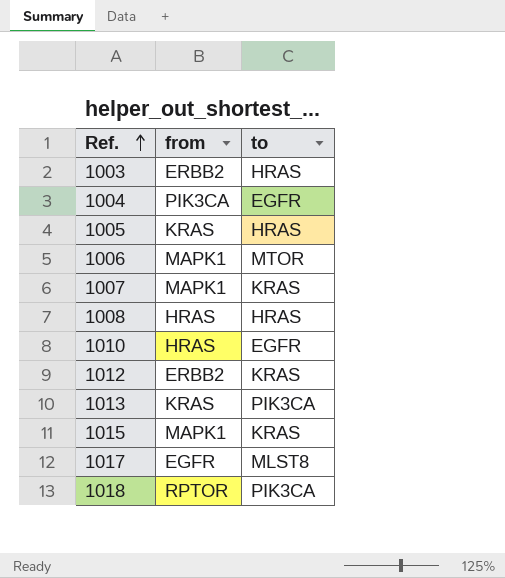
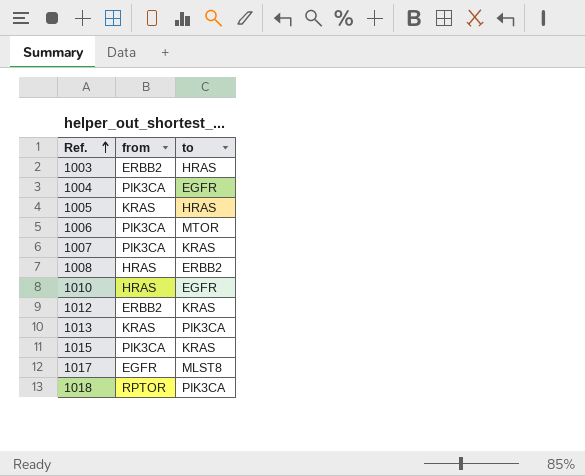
1006 | from: MAPK1 -> PIK3CA
1007 | from: MAPK1 -> PIK3CA
1008 | to: HRAS -> ERBB2
1015 | from: MAPK1 -> PIK3CA

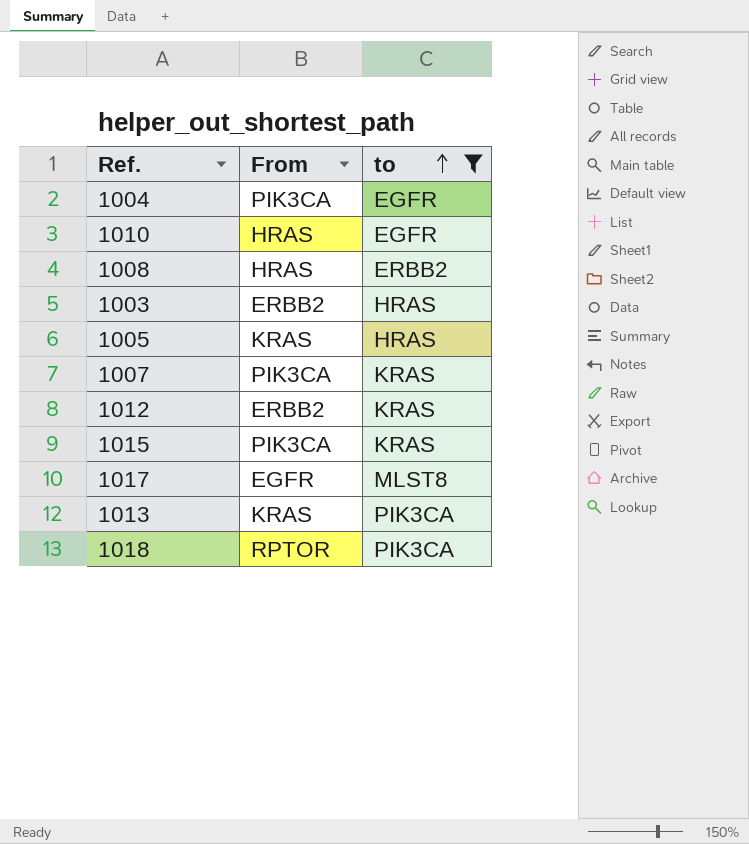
filter: none -> to != MTOR
row order: Ref. ascending -> to ascending
column name: from -> From

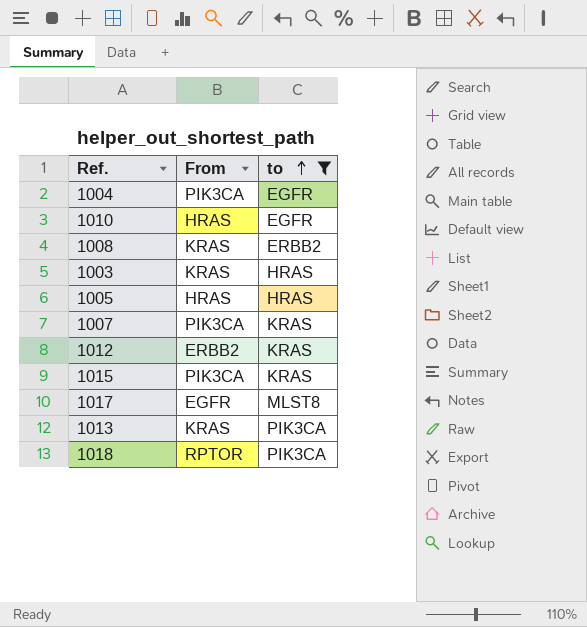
1008 | From: HRAS -> KRAS
1003 | From: ERBB2 -> KRAS
1005 | From: KRAS -> HRAS

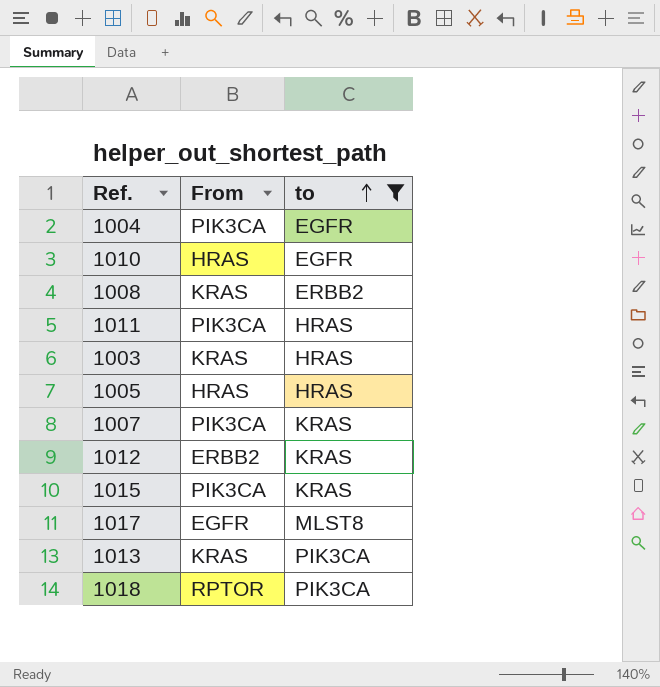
row 1011: none -> PIK3CA | HRAS

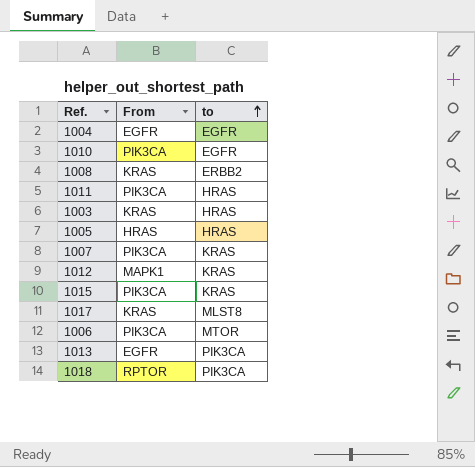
filter: to != MTOR -> none
1004 | From: PIK3CA -> EGFR
1010 | From: HRAS -> PIK3CA
1012 | From: ERBB2 -> MAPK1
1017 | From: EGFR -> KRAS
1013 | From: KRAS -> EGFR

